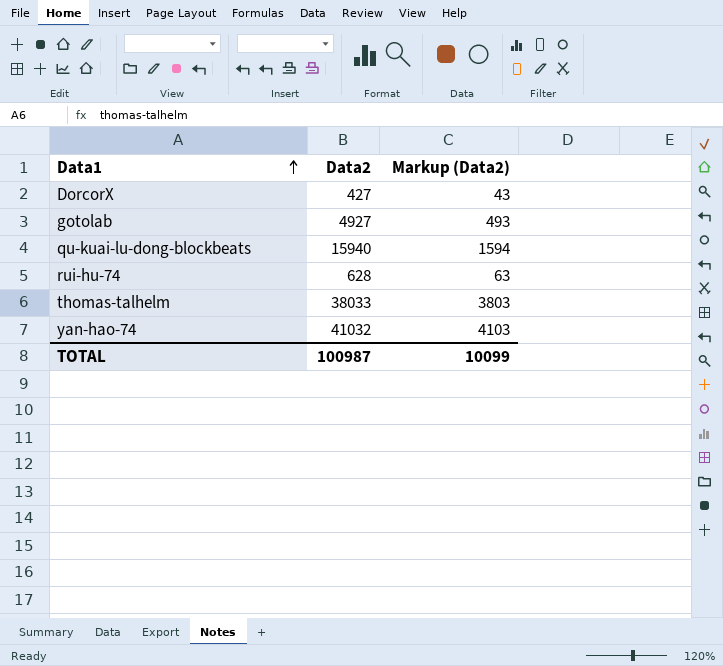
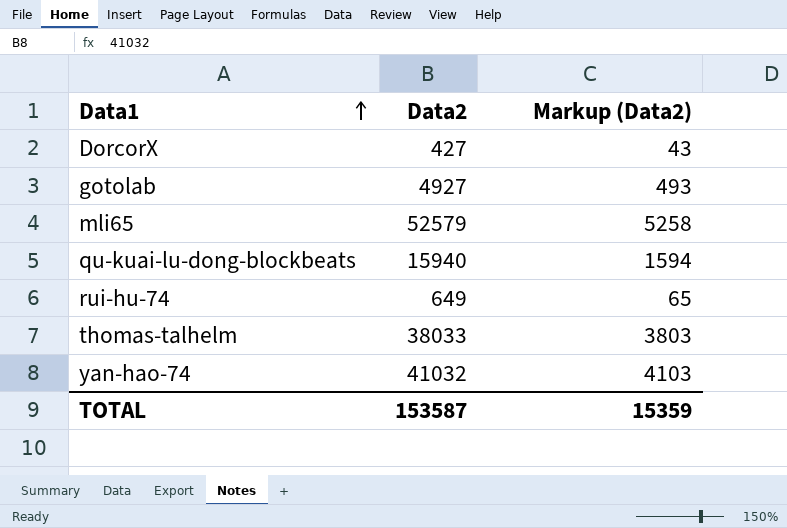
row mli65: none -> 52579 | 5258
rui-hu-74 | Data2: 628 -> 649
rui-hu-74 | Markup (Data2): 63 -> 65
TOTAL | Data2: 100987 -> 153587
TOTAL | Markup (Data2): 10099 -> 15359

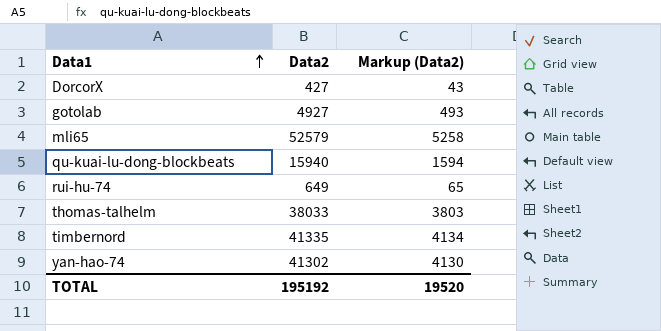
row timbernord: none -> 41335 | 4134
yan-hao-74 | Data2: 41032 -> 41302
yan-hao-74 | Markup (Data2): 4103 -> 4130
TOTAL | Data2: 153587 -> 195192
TOTAL | Markup (Data2): 15359 -> 19520

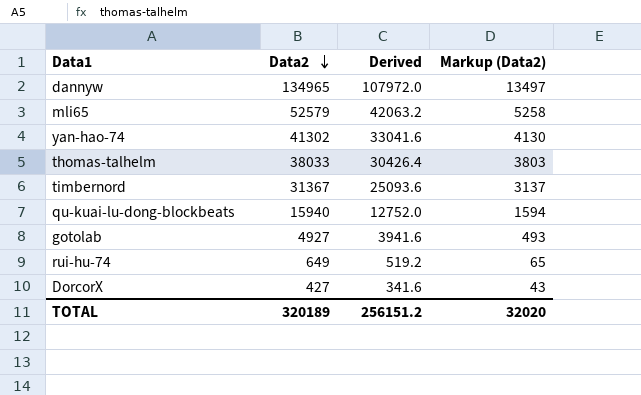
row order: Data1 ascending -> Data2 descending
column Derived | formula: none -> [Data2] * 0.8
row dannyw: none -> 134965 | 107972.0 | 13497
timbernord | Data2: 41335 -> 31367
timbernord | Markup (Data2): 4134 -> 3137
TOTAL | Data2: 195192 -> 320189
TOTAL | Markup (Data2): 19520 -> 32020

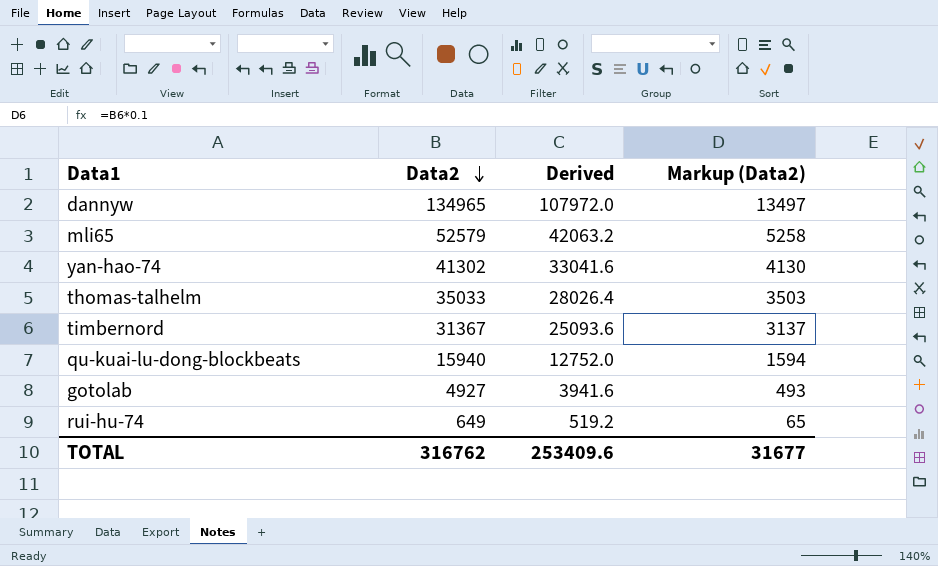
row DorcorX: 427 | 341.6 | 43 -> none
thomas-talhelm | Data2: 38033 -> 35033
thomas-talhelm | Derived: 30426.4 -> 28026.4
thomas-talhelm | Markup (Data2): 3803 -> 3503
TOTAL | Data2: 320189 -> 316762
TOTAL | Derived: 256151.2 -> 253409.6
TOTAL | Markup (Data2): 32020 -> 31677

